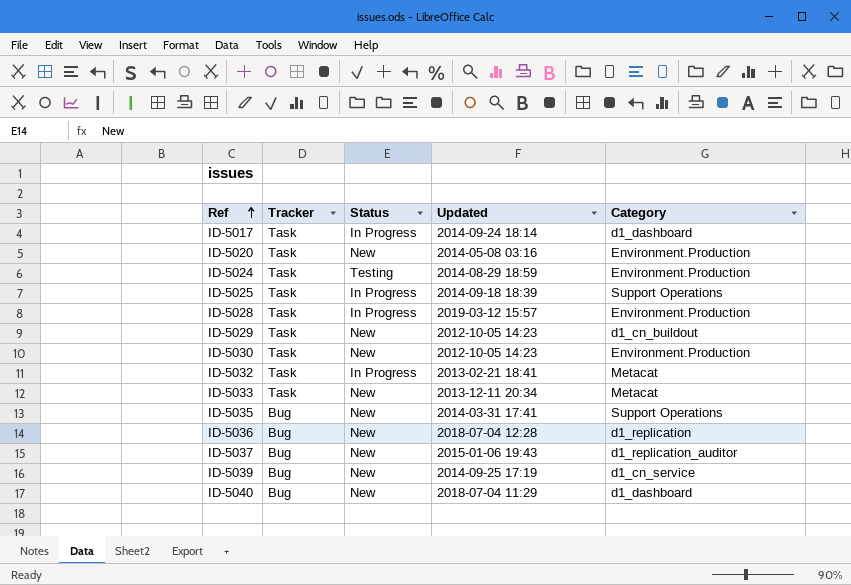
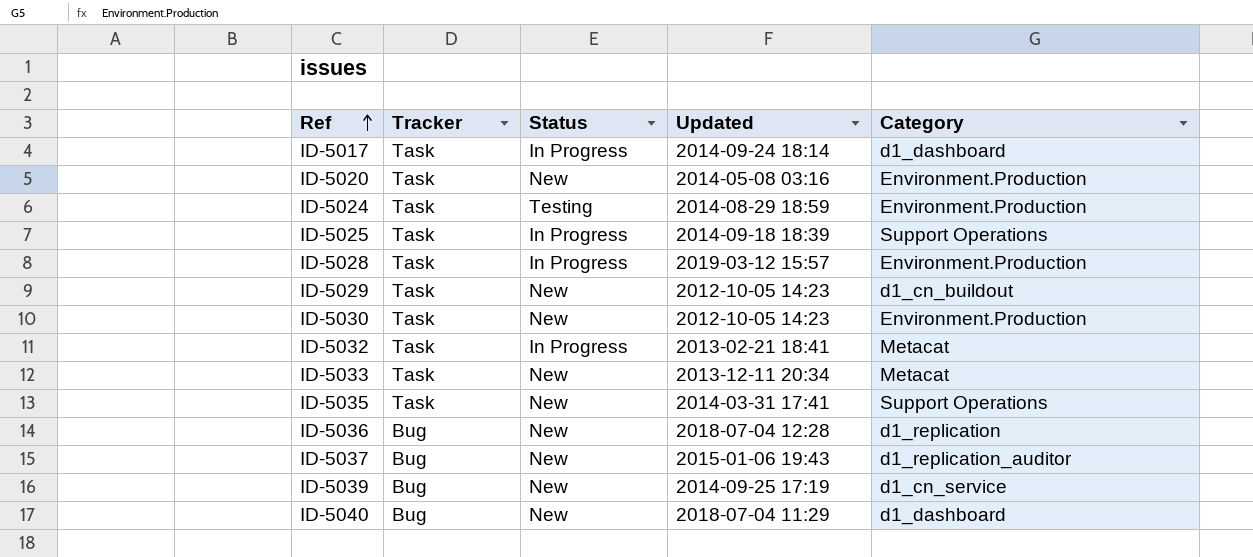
ID-5035 | Tracker: Bug -> Task

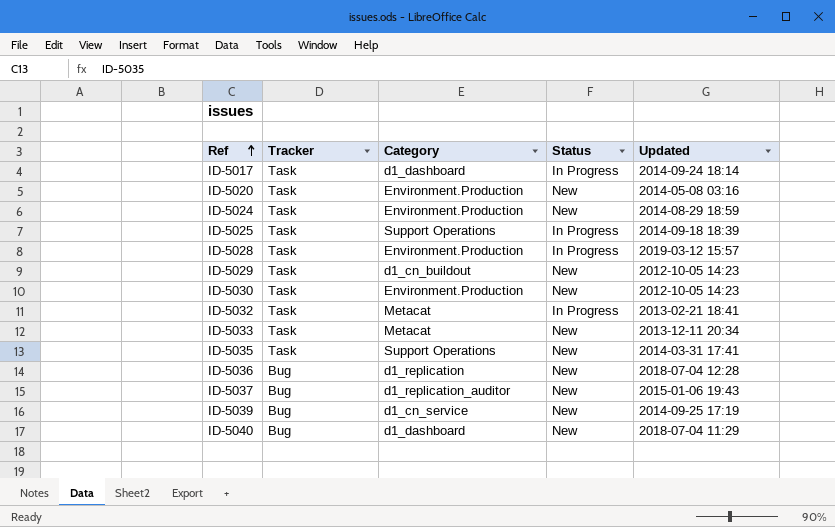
column Category | position: 5 -> 3
ID-5024 | Status: Testing -> New

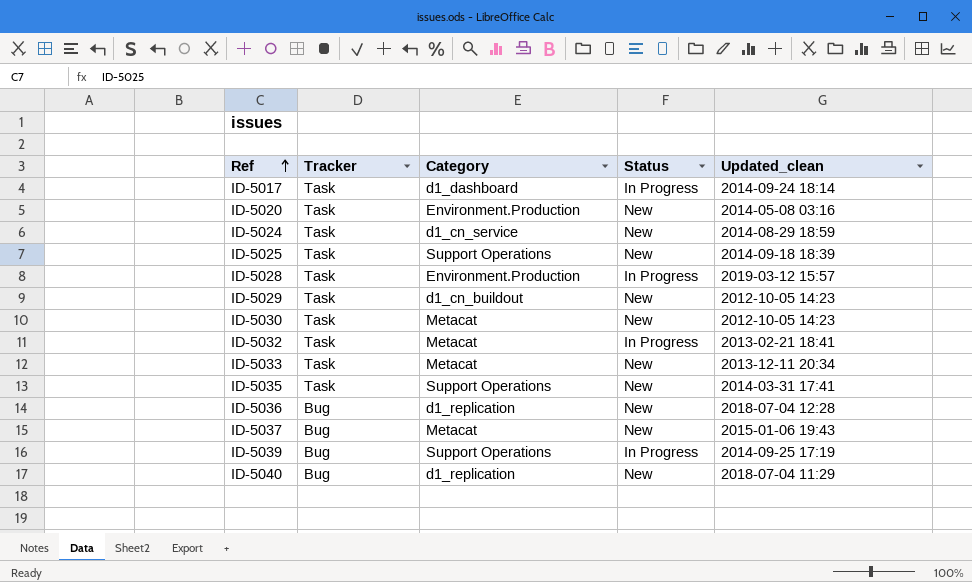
column name: Updated -> Updated_clean
ID-5024 | Category: Environment.Production -> d1_cn_service
ID-5025 | Status: In Progress -> New
ID-5030 | Category: Environment.Production -> Metacat
ID-5037 | Category: d1_replication_auditor -> Metacat
ID-5039 | Category: d1_cn_service -> Support Operations
ID-5039 | Status: New -> In Progress
ID-5040 | Category: d1_dashboard -> d1_replication

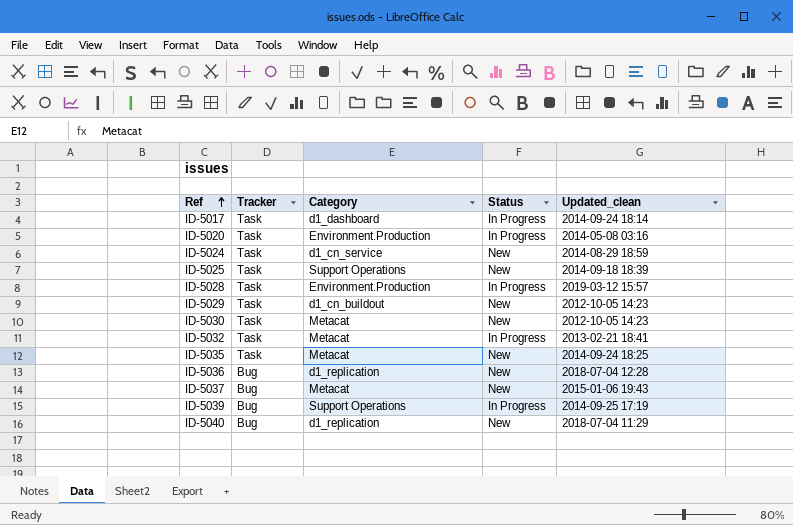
row ID-5033: Task | Metacat | New | 2013-12-11 20:34 -> none
ID-5020 | Status: New -> In Progress
ID-5035 | Category: Support Operations -> Metacat
ID-5035 | Updated_clean: 2014-03-31 17:41 -> 2014-09-24 18:25

